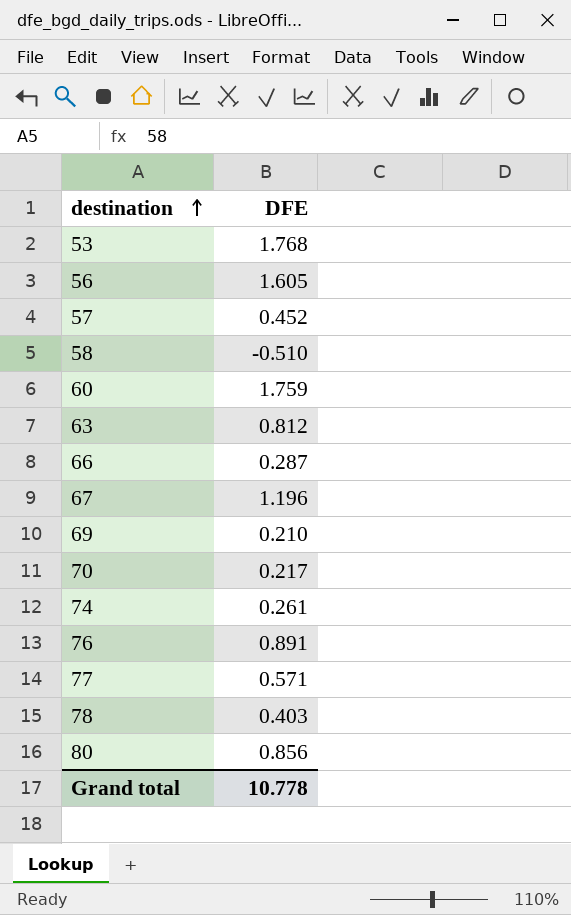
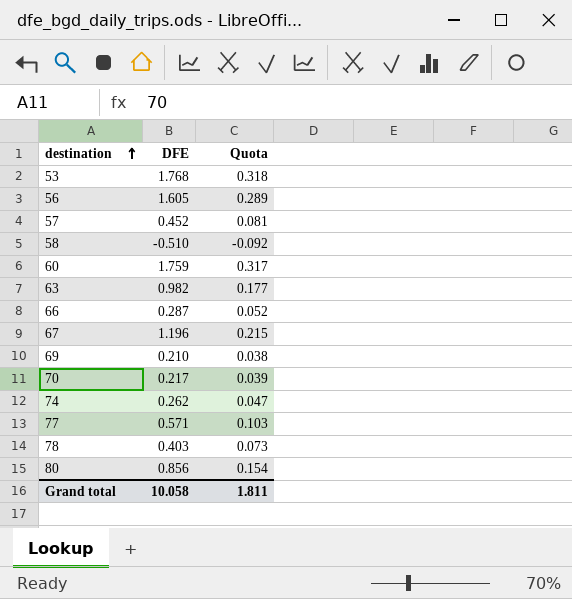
column Quota | formula: none -> [DFE] * 0.18
row 76: 0.891 -> none
63 | DFE: 0.812 -> 0.982
74 | DFE: 0.261 -> 0.262
Grand total | DFE: 10.778 -> 10.058

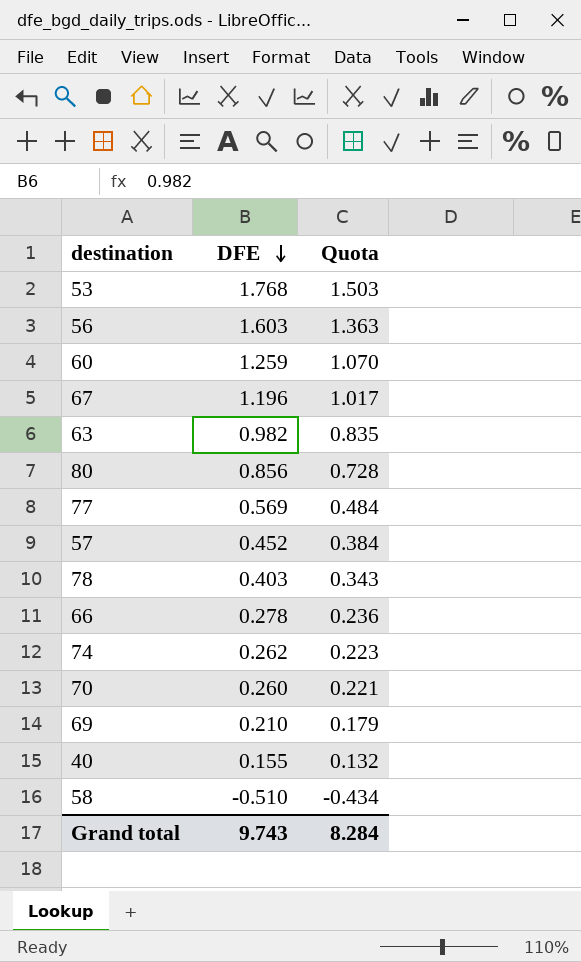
row order: destination ascending -> DFE descending
column Quota | formula: [DFE] * 0.18 -> [DFE] * 0.85
56 | DFE: 1.605 -> 1.603
60 | DFE: 1.759 -> 1.259
77 | DFE: 0.571 -> 0.569
66 | DFE: 0.287 -> 0.278
70 | DFE: 0.217 -> 0.260
row 40: none -> 0.155 | 0.132
Grand total | DFE: 10.058 -> 9.743
Grand total | Quota: 1.811 -> 8.284

